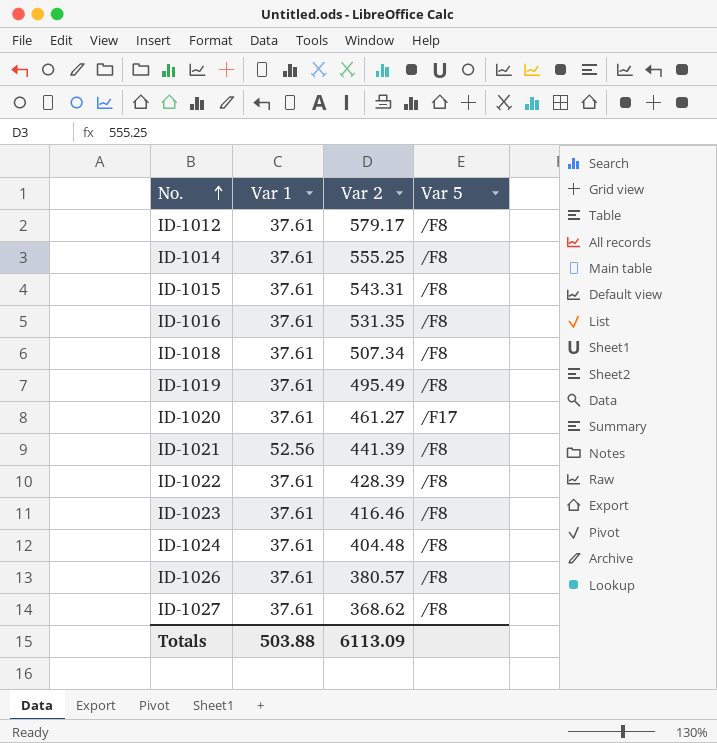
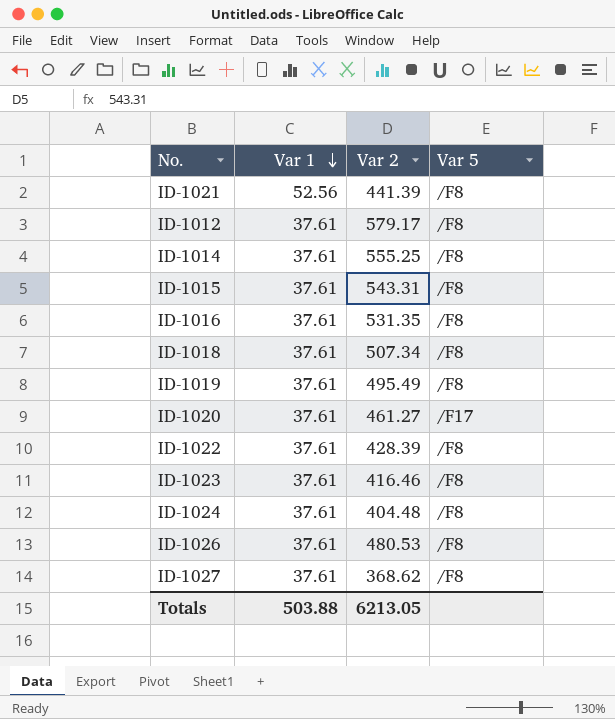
row order: No. ascending -> Var 1 descending
ID-1026 | Var 2: 380.57 -> 480.53
Totals | Var 2: 6113.09 -> 6213.05

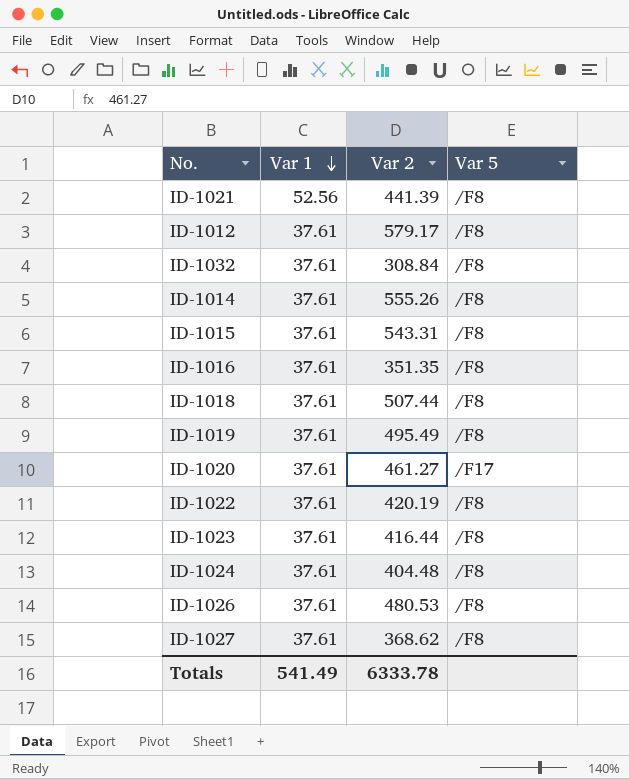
row ID-1032: none -> 37.61 | 308.84 | /F8
ID-1014 | Var 2: 555.25 -> 555.26
ID-1016 | Var 2: 531.35 -> 351.35
ID-1018 | Var 2: 507.34 -> 507.44
ID-1022 | Var 2: 428.39 -> 420.19
ID-1023 | Var 2: 416.46 -> 416.44
Totals | Var 1: 503.88 -> 541.49
Totals | Var 2: 6213.05 -> 6333.78

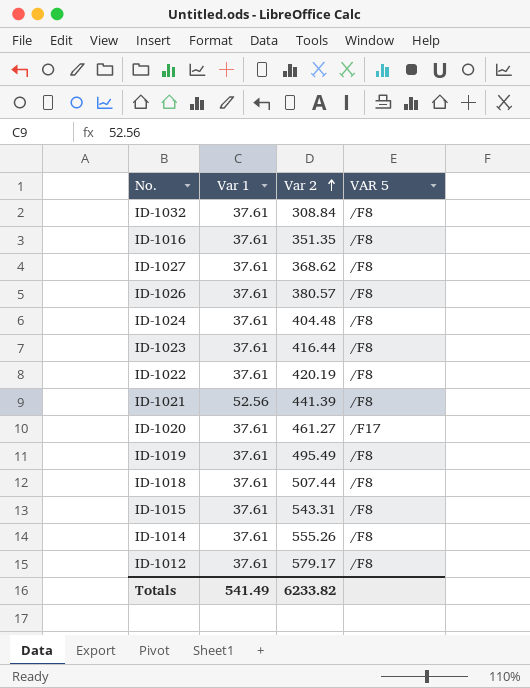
row order: Var 1 descending -> Var 2 ascending
column name: Var 5 -> VAR 5
ID-1026 | Var 2: 480.53 -> 380.57
Totals | Var 2: 6333.78 -> 6233.82

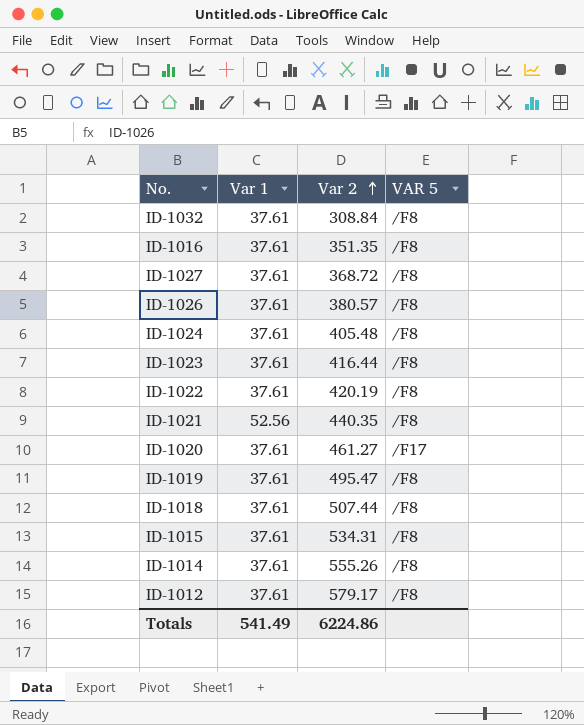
ID-1027 | Var 2: 368.62 -> 368.72
ID-1024 | Var 2: 404.48 -> 405.48
ID-1021 | Var 2: 441.39 -> 440.35
ID-1019 | Var 2: 495.49 -> 495.47
ID-1015 | Var 2: 543.31 -> 534.31
Totals | Var 2: 6233.82 -> 6224.86

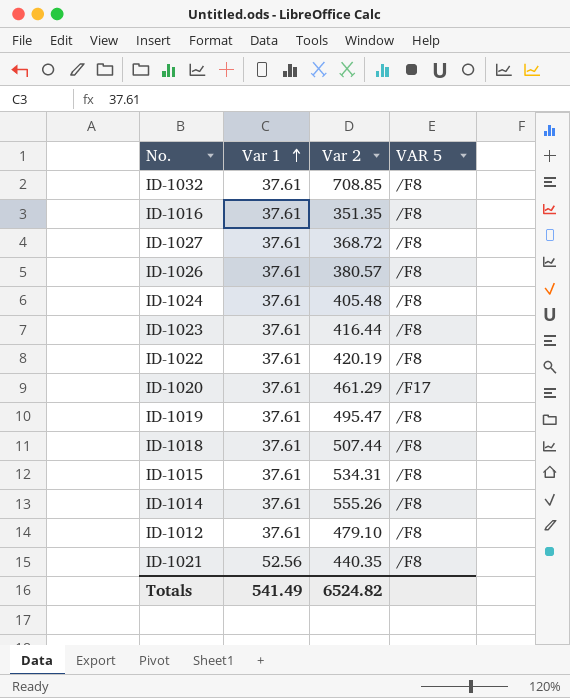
row order: Var 2 ascending -> Var 1 ascending
ID-1032 | Var 2: 308.84 -> 708.85
ID-1020 | Var 2: 461.27 -> 461.29
ID-1012 | Var 2: 579.17 -> 479.10
Totals | Var 2: 6224.86 -> 6524.82

